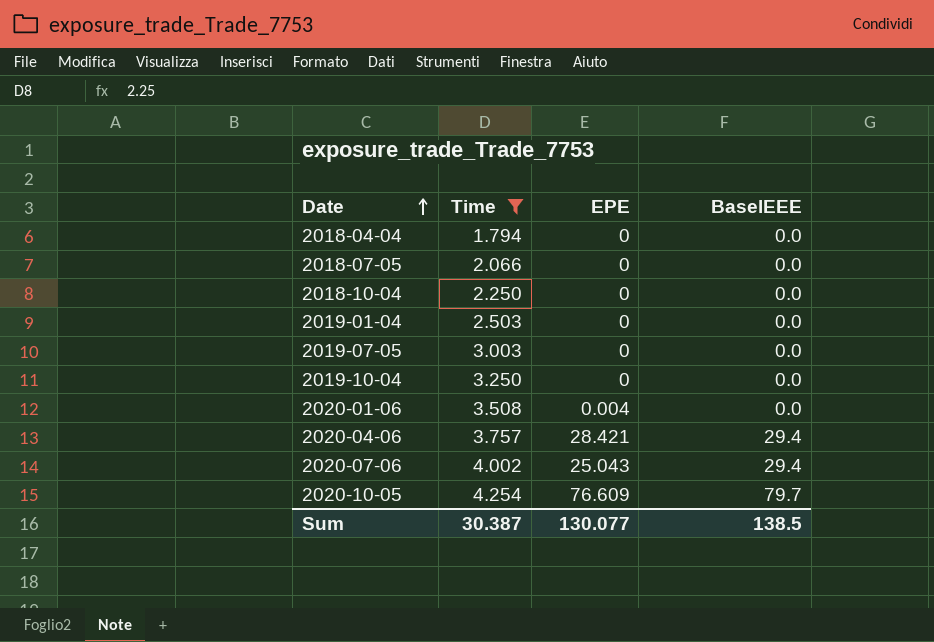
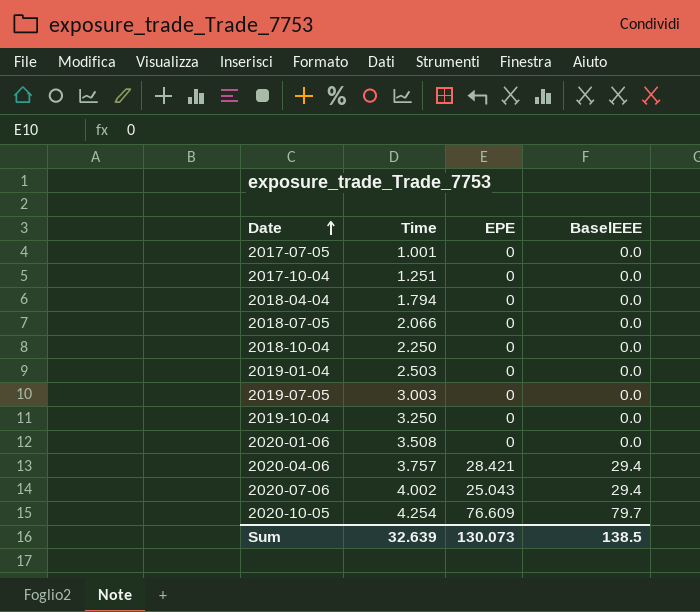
filter: Time >= 1.794 -> none
2020-01-06 | EPE: 0.004 -> 0
Sum | Time: 30.387 -> 32.639
Sum | EPE: 130.077 -> 130.073

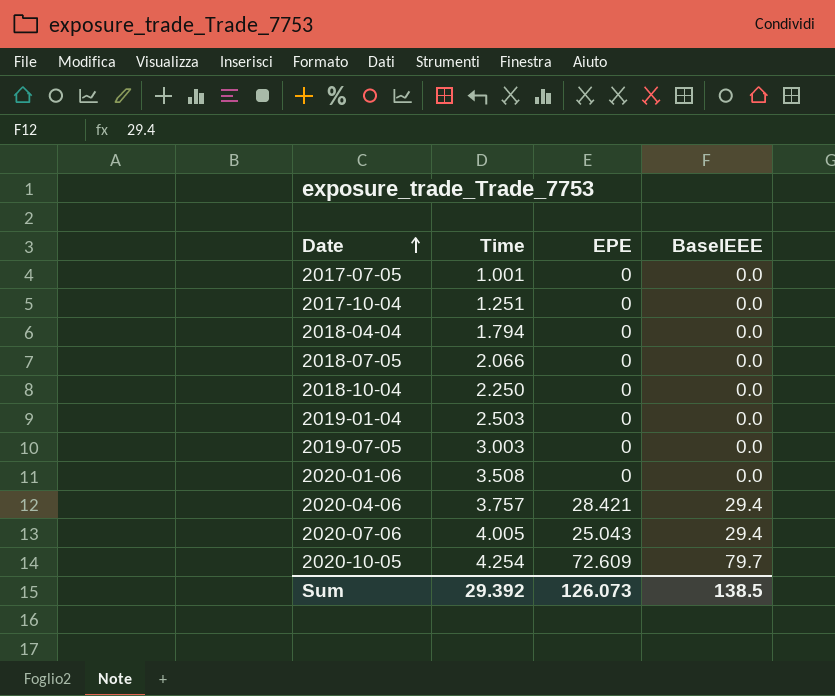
row 2019-10-04: 3.250 | 0 | 0.0 -> none
2020-07-06 | Time: 4.002 -> 4.005
2020-10-05 | EPE: 76.609 -> 72.609
Sum | Time: 32.639 -> 29.392
Sum | EPE: 130.073 -> 126.073

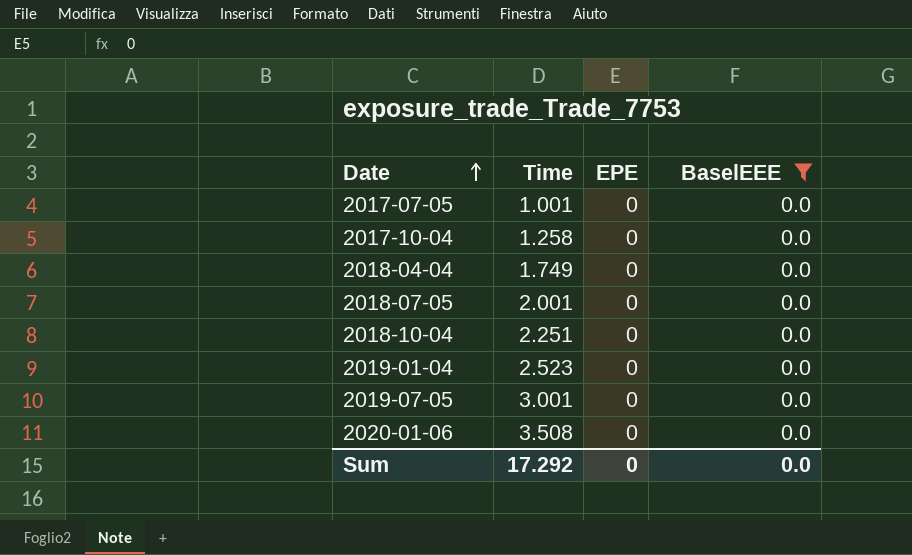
filter: none -> BaselEEE = 0.0
2017-10-04 | Time: 1.251 -> 1.258
2018-04-04 | Time: 1.794 -> 1.749
2018-07-05 | Time: 2.066 -> 2.001
2018-10-04 | Time: 2.250 -> 2.251
2019-01-04 | Time: 2.503 -> 2.523
2019-07-05 | Time: 3.003 -> 3.001
Sum | Time: 29.392 -> 17.292
Sum | EPE: 126.073 -> 0
Sum | BaselEEE: 138.5 -> 0.0

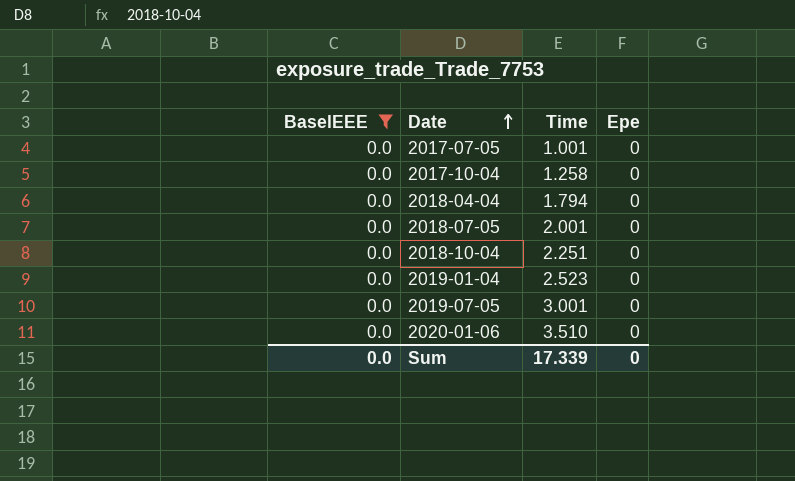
column BaselEEE | position: 4 -> 1
column name: EPE -> Epe
2018-04-04 | Time: 1.749 -> 1.794
2020-01-06 | Time: 3.508 -> 3.510
Sum | Time: 17.292 -> 17.339

